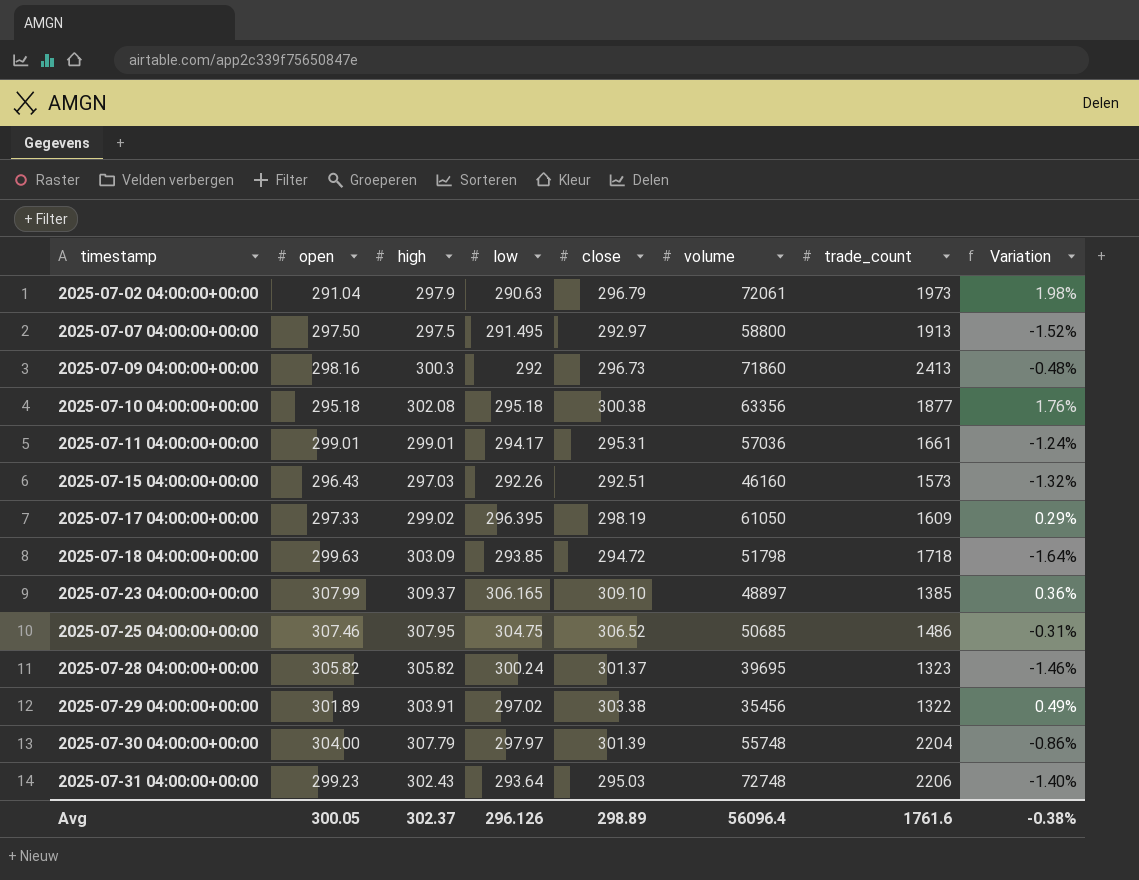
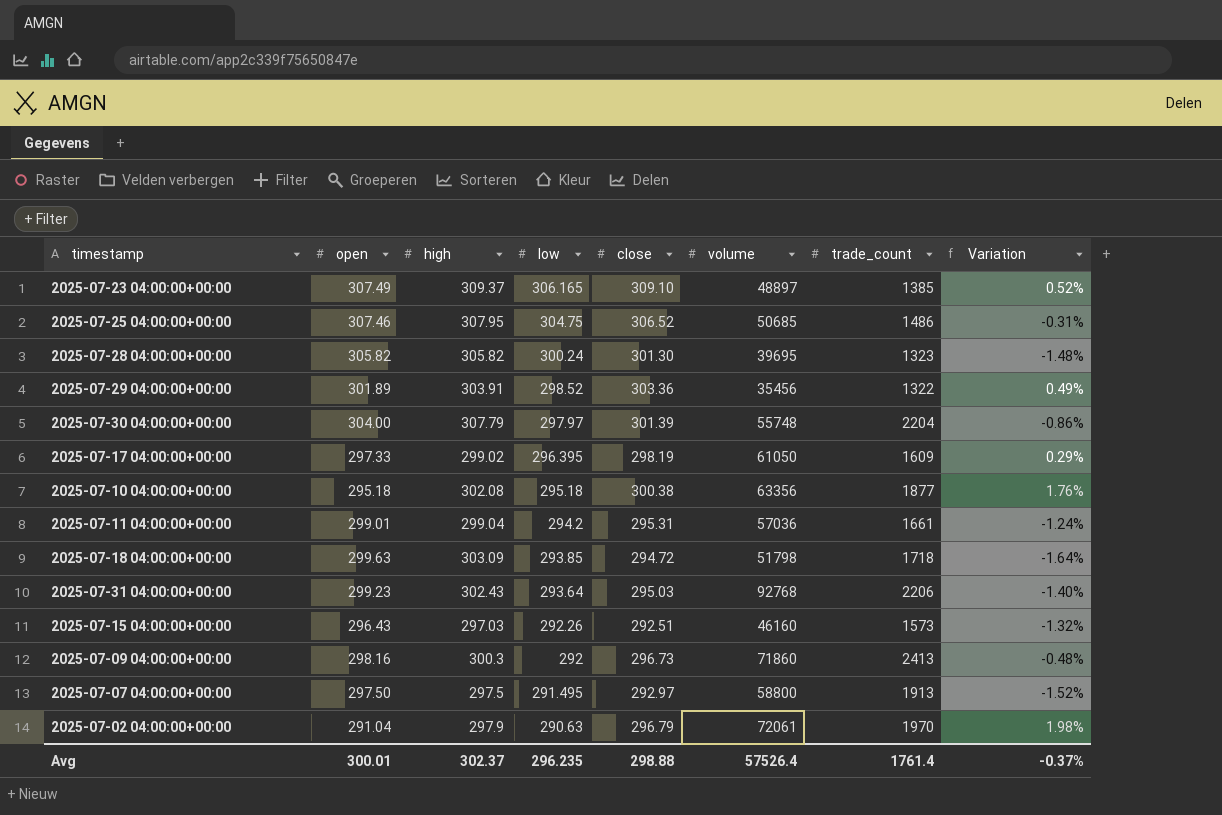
row order: timestamp ascending -> low descending
2025-07-23 04:00:00+00:00 | open: 307.99 -> 307.49
2025-07-23 04:00:00+00:00 | Variation: 0.36% -> 0.52%
2025-07-28 04:00:00+00:00 | close: 301.37 -> 301.30
2025-07-28 04:00:00+00:00 | Variation: -1.46% -> -1.48%
2025-07-29 04:00:00+00:00 | low: 297.02 -> 298.52
2025-07-29 04:00:00+00:00 | close: 303.38 -> 303.36
2025-07-11 04:00:00+00:00 | high: 299.01 -> 299.04
2025-07-11 04:00:00+00:00 | low: 294.17 -> 294.2
2025-07-31 04:00:00+00:00 | volume: 72748 -> 92768
2025-07-02 04:00:00+00:00 | trade_count: 1973 -> 1970
Avg | open: 300.05 -> 300.01
Avg | low: 296.126 -> 296.235
Avg | close: 298.89 -> 298.88
Avg | volume: 56096.4 -> 57526.4
Avg | trade_count: 1761.6 -> 1761.4
Avg | Variation: -0.38% -> -0.37%

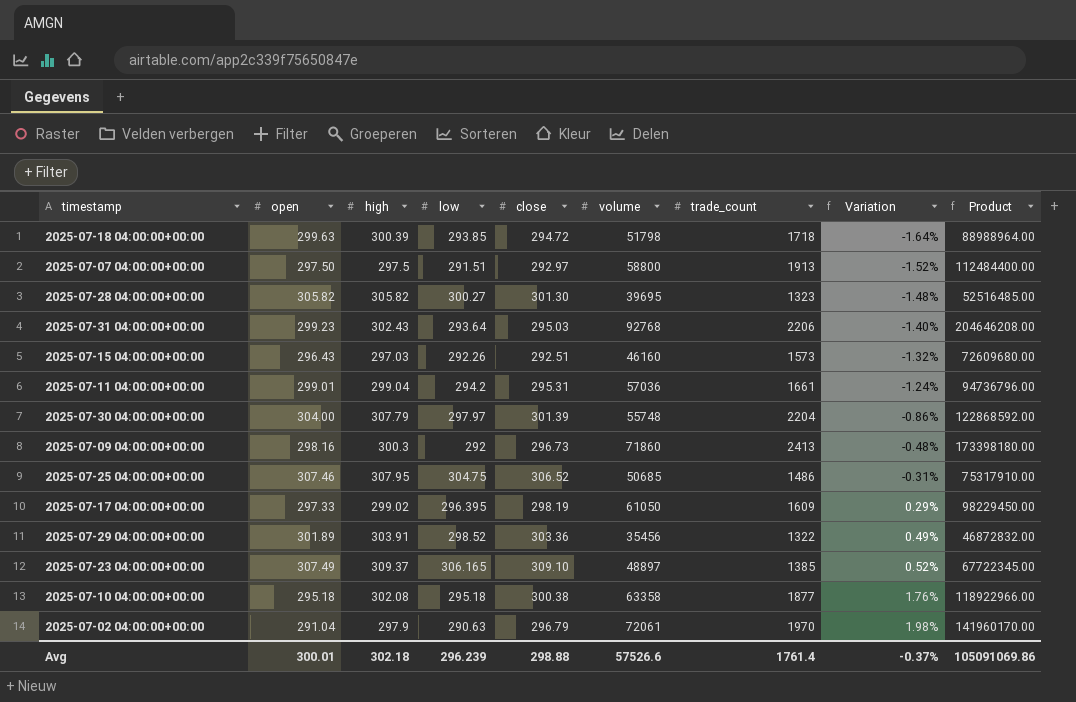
row order: low descending -> Variation ascending
column Product | formula: none -> [volume] * [trade_count]
2025-07-18 04:00:00+00:00 | high: 303.09 -> 300.39
2025-07-07 04:00:00+00:00 | low: 291.495 -> 291.51
2025-07-28 04:00:00+00:00 | low: 300.24 -> 300.27
2025-07-10 04:00:00+00:00 | volume: 63356 -> 63358
Avg | high: 302.37 -> 302.18
Avg | low: 296.235 -> 296.239
Avg | volume: 57526.4 -> 57526.6

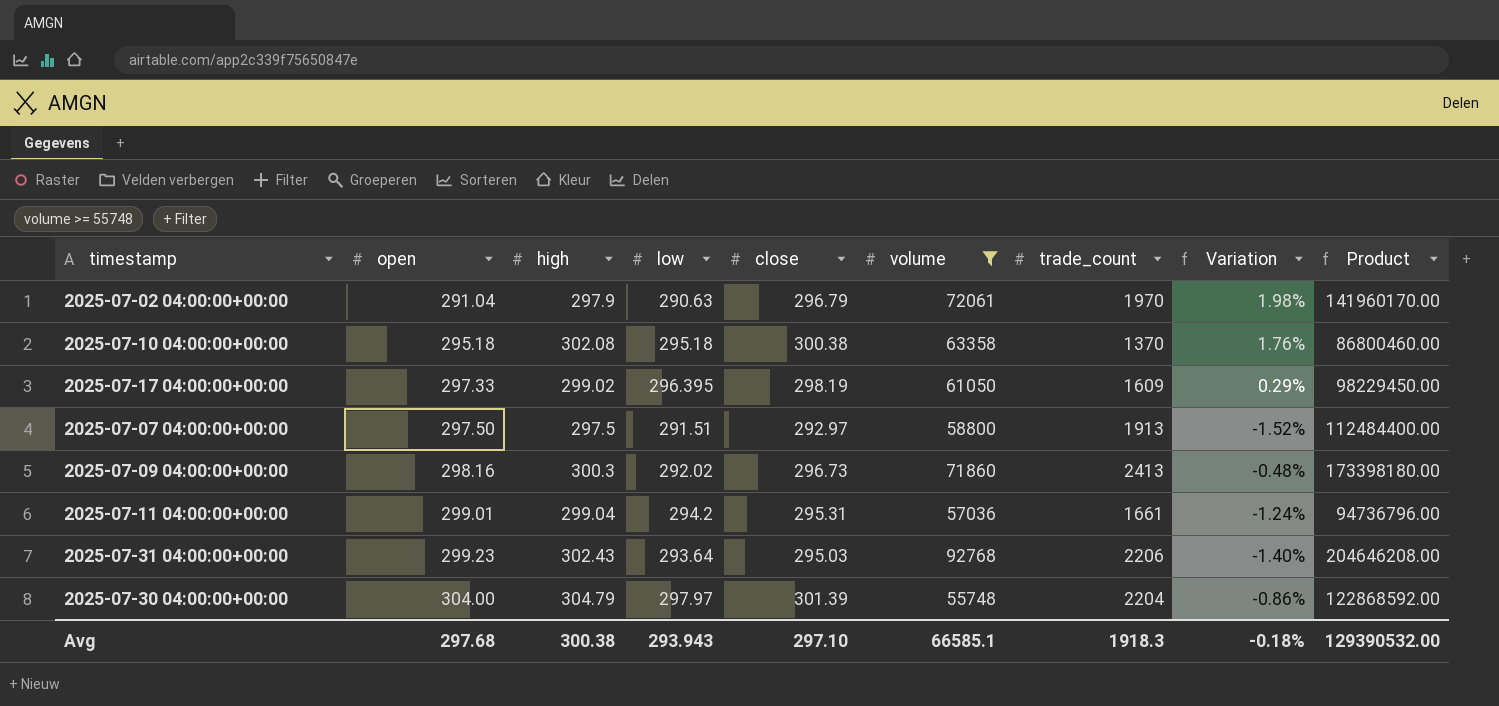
filter: none -> volume >= 55748
row order: Variation ascending -> open ascending
2025-07-10 04:00:00+00:00 | trade_count: 1877 -> 1370
2025-07-10 04:00:00+00:00 | Product: 118922966.00 -> 86800460.00
2025-07-09 04:00:00+00:00 | low: 292 -> 292.02
2025-07-30 04:00:00+00:00 | high: 307.79 -> 304.79
Avg | open: 300.01 -> 297.68
Avg | high: 302.18 -> 300.38
Avg | low: 296.239 -> 293.943
Avg | close: 298.88 -> 297.10
Avg | volume: 57526.6 -> 66585.1
Avg | trade_count: 1761.4 -> 1918.3
Avg | Variation: -0.37% -> -0.18%
Avg | Product: 105091069.86 -> 129390532.00

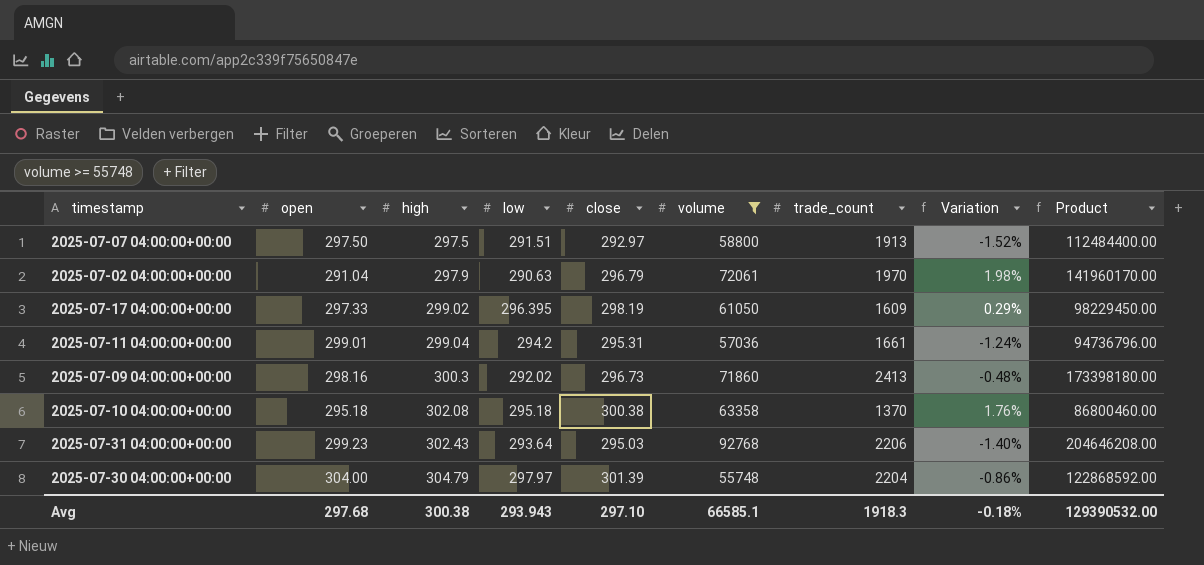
row order: open ascending -> high ascending

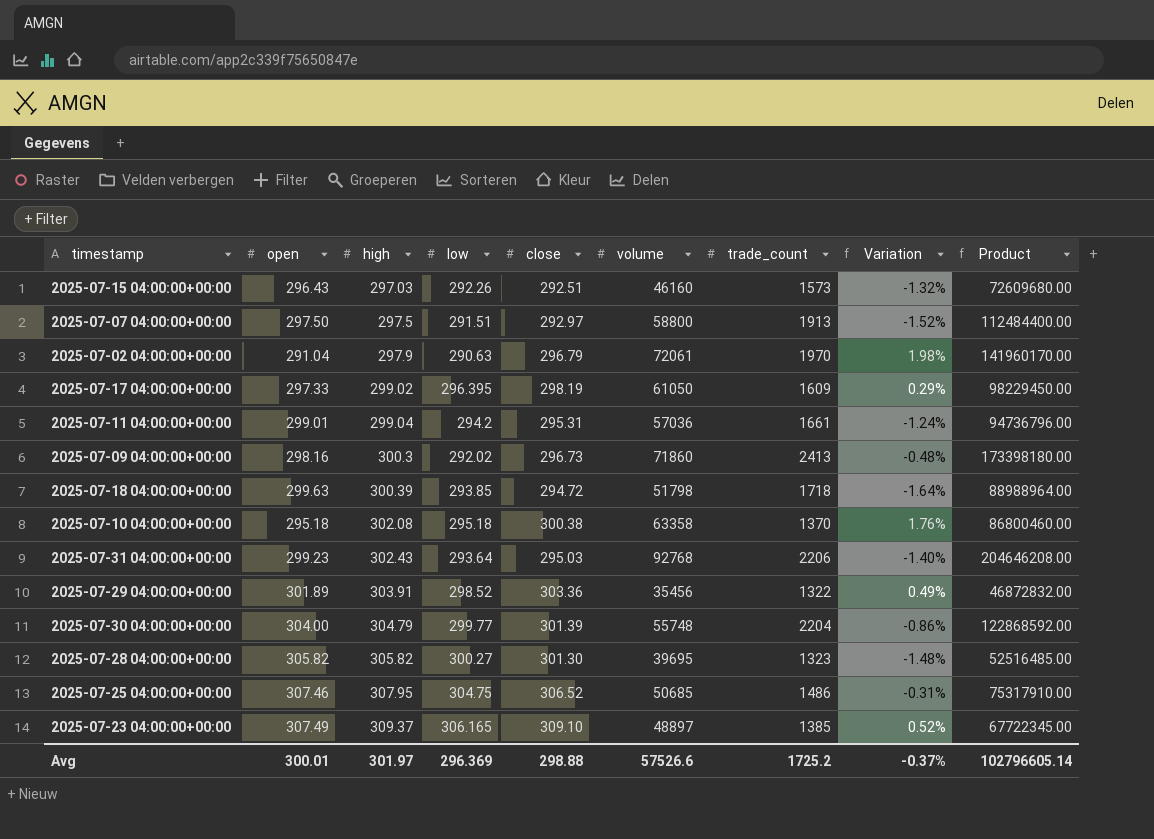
filter: volume >= 55748 -> none
2025-07-30 04:00:00+00:00 | low: 297.97 -> 299.77
Avg | open: 297.68 -> 300.01
Avg | high: 300.38 -> 301.97
Avg | low: 293.943 -> 296.369
Avg | close: 297.10 -> 298.88
Avg | volume: 66585.1 -> 57526.6
Avg | trade_count: 1918.3 -> 1725.2
Avg | Variation: -0.18% -> -0.37%
Avg | Product: 129390532.00 -> 102796605.14

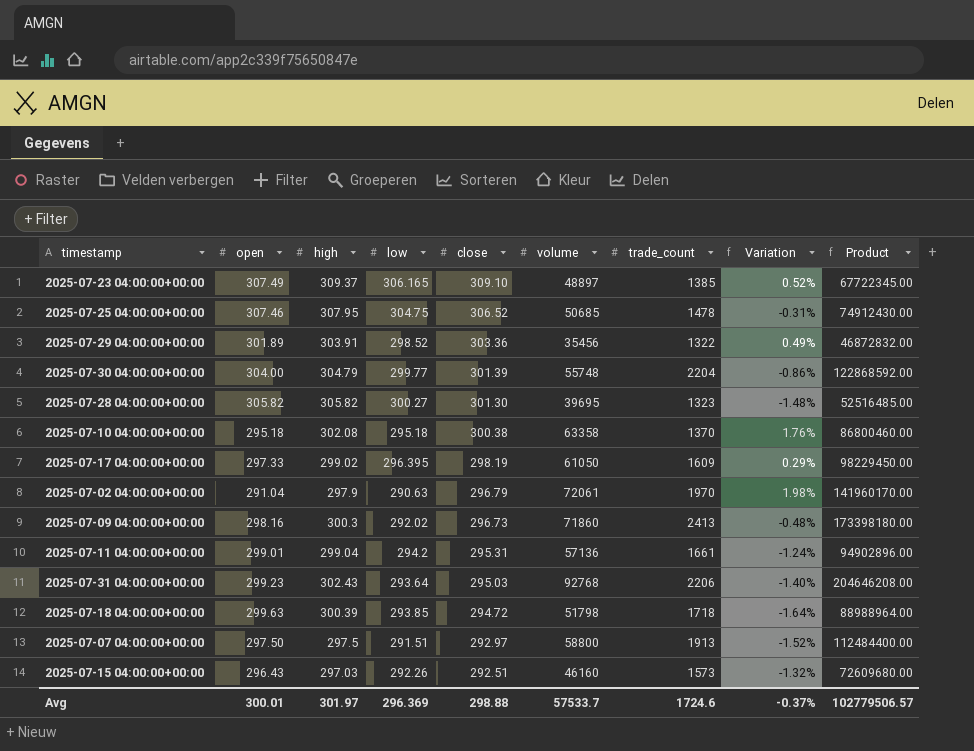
row order: high ascending -> close descending
2025-07-25 04:00:00+00:00 | trade_count: 1486 -> 1478
2025-07-25 04:00:00+00:00 | Product: 75317910.00 -> 74912430.00
2025-07-11 04:00:00+00:00 | volume: 57036 -> 57136
2025-07-11 04:00:00+00:00 | Product: 94736796.00 -> 94902896.00
Avg | volume: 57526.6 -> 57533.7
Avg | trade_count: 1725.2 -> 1724.6
Avg | Product: 102796605.14 -> 102779506.57

